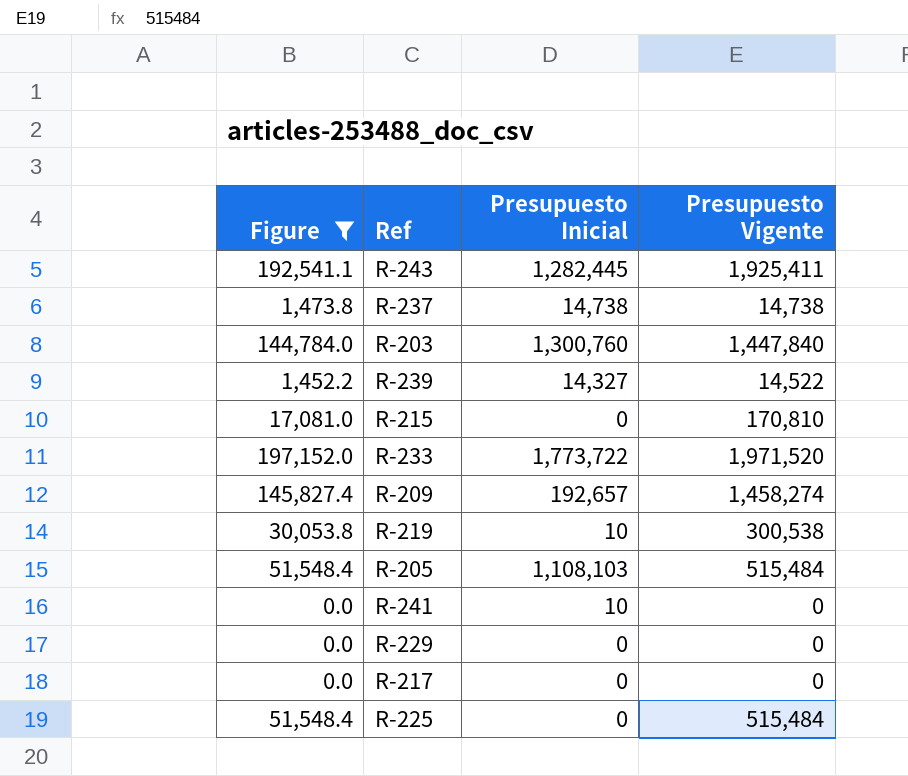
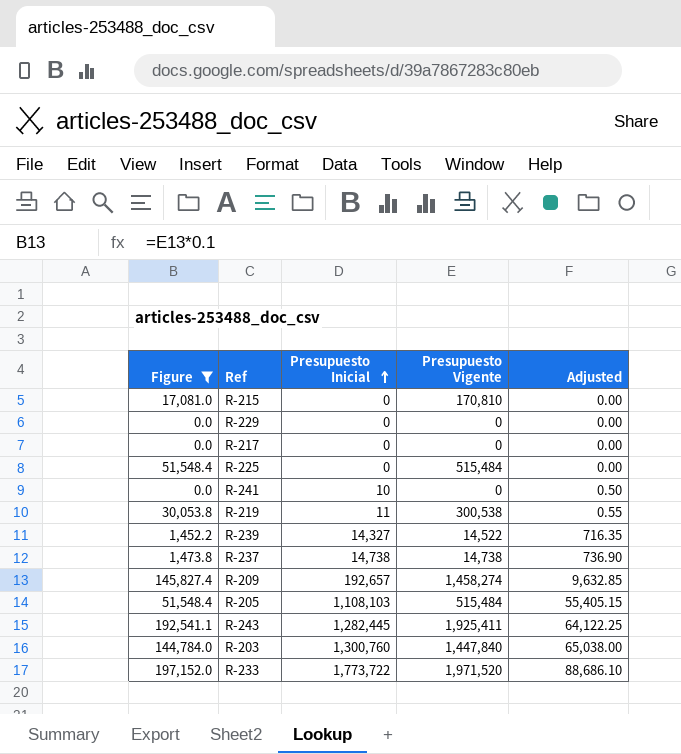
row order: none -> Presupuesto Inicial ascending
column Adjusted | formula: none -> [Presupuesto Inicial] * 0.05
R-219 | Presupuesto Inicial: 10 -> 11

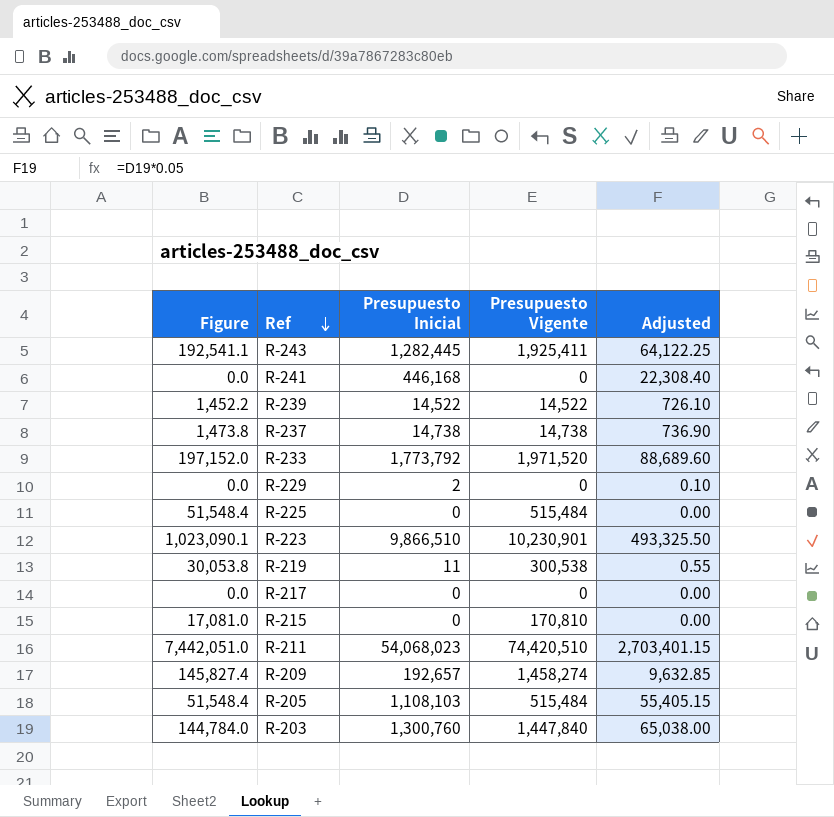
filter: Figure <= 197,152.0 -> none
row order: Presupuesto Inicial ascending -> Ref descending
R-241 | Presupuesto Inicial: 10 -> 446,168
R-241 | Adjusted: 0.50 -> 22,308.40
R-239 | Presupuesto Inicial: 14,327 -> 14,522
R-239 | Adjusted: 716.35 -> 726.10
R-233 | Presupuesto Inicial: 1,773,722 -> 1,773,792
R-233 | Adjusted: 88,686.10 -> 88,689.60
R-229 | Presupuesto Inicial: 0 -> 2
R-229 | Adjusted: 0.00 -> 0.10

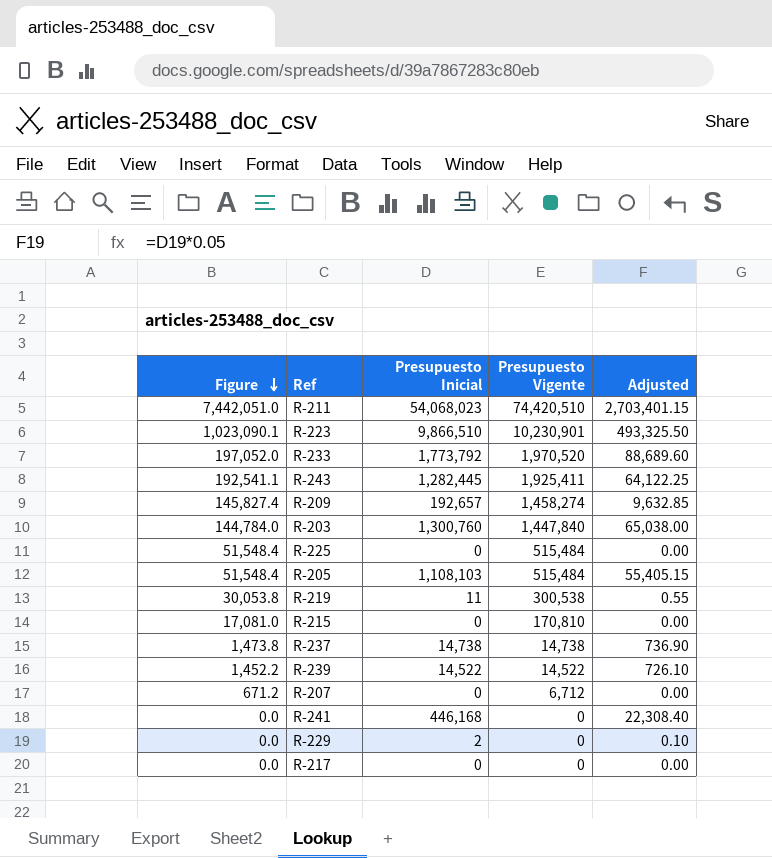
row order: Ref descending -> Figure descending
R-233 | Figure: 197,152.0 -> 197,052.0
R-233 | Presupuesto Vigente: 1,971,520 -> 1,970,520
row R-207: none -> 671.2 | 0 | 6,712 | 0.00

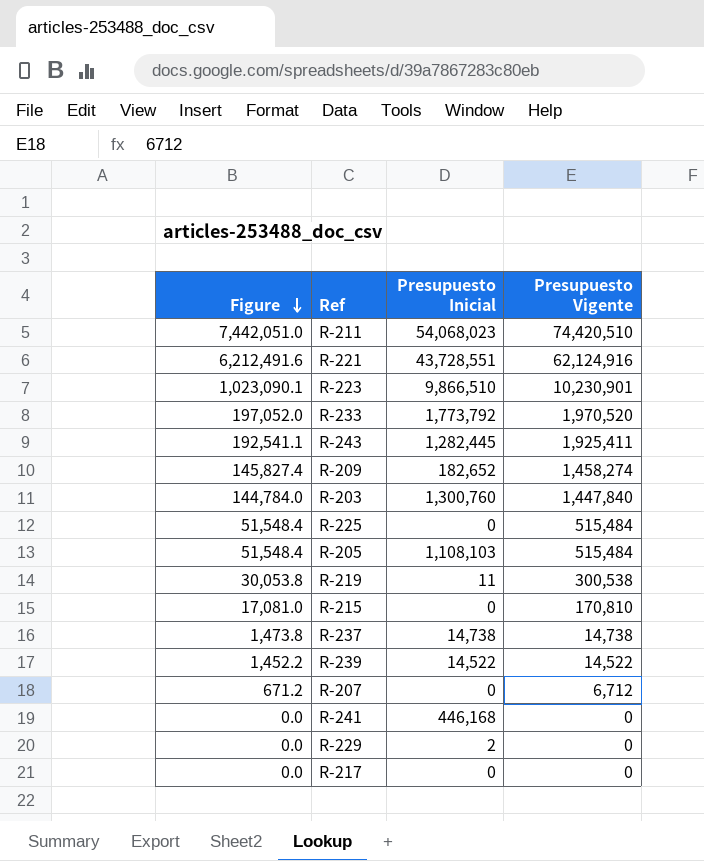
column Adjusted | formula: [Presupuesto Inicial] * 0.05 -> none
row R-221: none -> 6,212,491.6 | 43,728,551 | 62,124,916
R-209 | Presupuesto Inicial: 192,657 -> 182,652

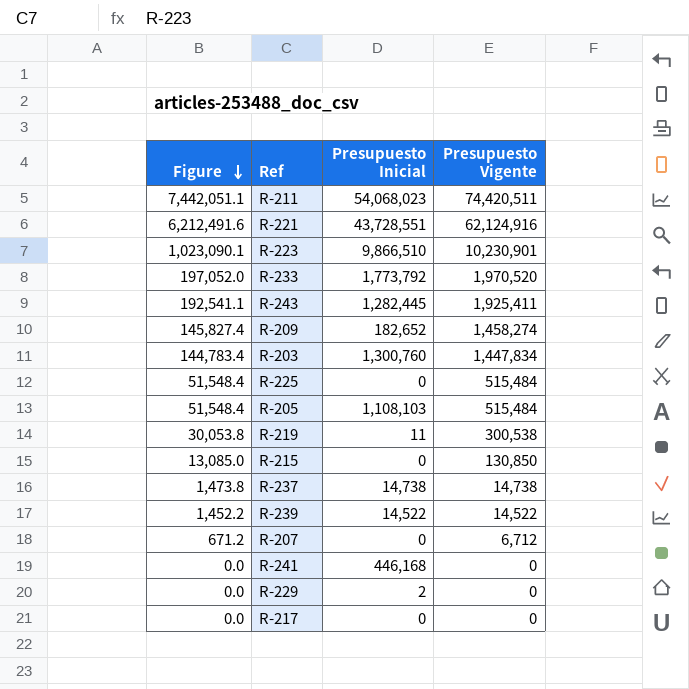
R-211 | Figure: 7,442,051.0 -> 7,442,051.1
R-211 | Presupuesto Vigente: 74,420,510 -> 74,420,511
R-203 | Figure: 144,784.0 -> 144,783.4
R-203 | Presupuesto Vigente: 1,447,840 -> 1,447,834
R-215 | Figure: 17,081.0 -> 13,085.0
R-215 | Presupuesto Vigente: 170,810 -> 130,850

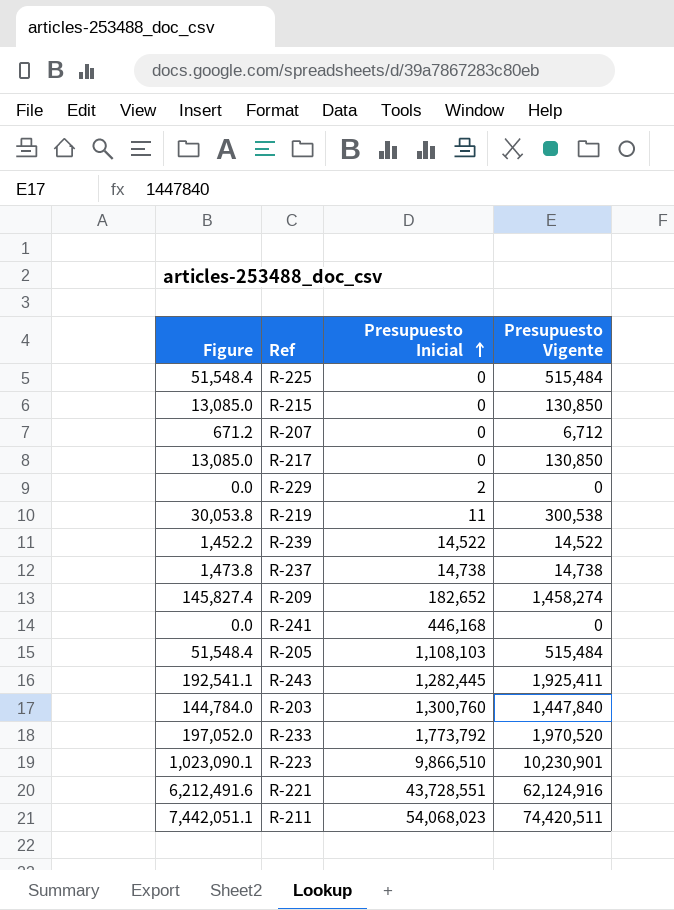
row order: Figure descending -> Presupuesto Inicial ascending
R-217 | Figure: 0.0 -> 13,085.0
R-217 | Presupuesto Vigente: 0 -> 130,850
R-203 | Figure: 144,783.4 -> 144,784.0
R-203 | Presupuesto Vigente: 1,447,834 -> 1,447,840

